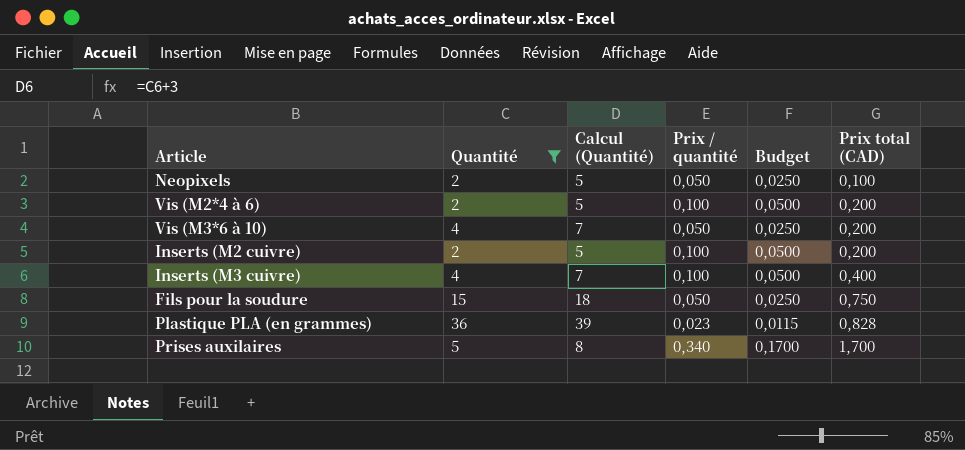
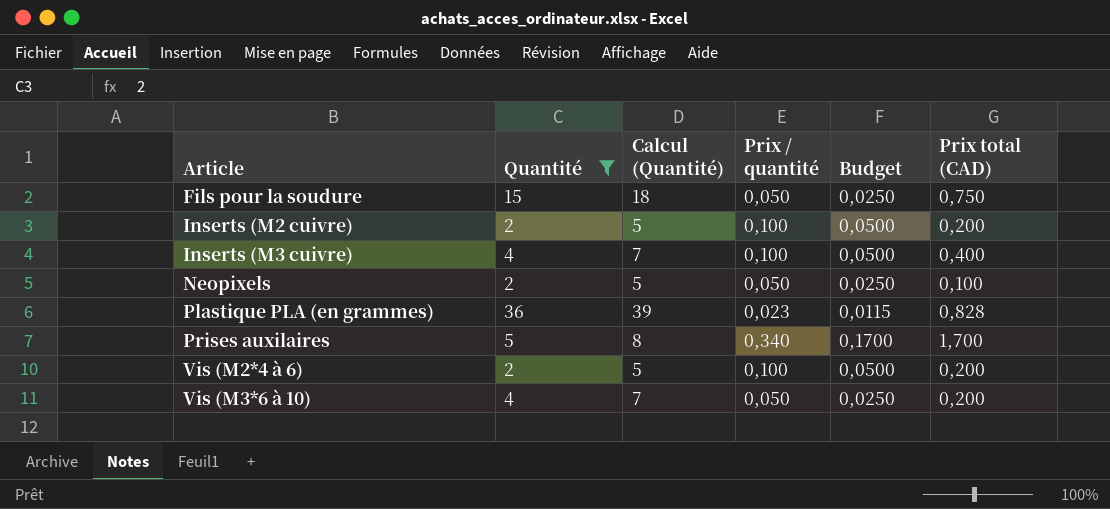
row order: Prix total (CAD) ascending -> Article ascending

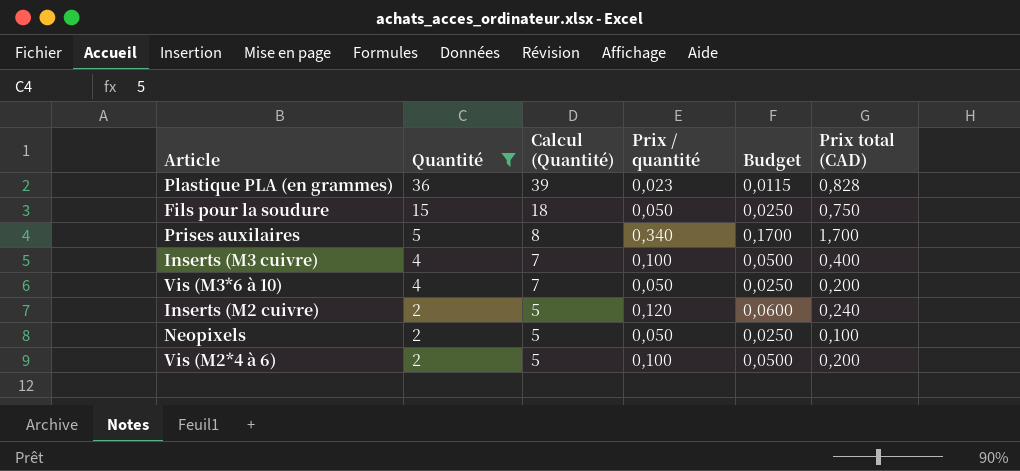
row order: Article ascending -> Quantité descending
Inserts (M2 cuivre) | Prix / quantité: 0,100 -> 0,120
Inserts (M2 cuivre) | Budget: 0,0500 -> 0,0600
Inserts (M2 cuivre) | Prix total (CAD): 0,200 -> 0,240

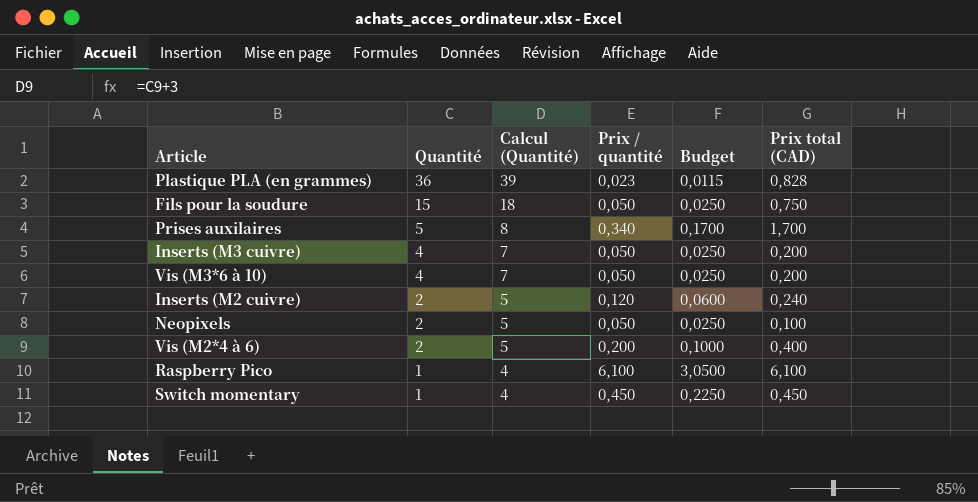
filter: Quantité != 1 -> none
Inserts (M3 cuivre) | Prix / quantité: 0,100 -> 0,050
Inserts (M3 cuivre) | Budget: 0,0500 -> 0,0250
Inserts (M3 cuivre) | Prix total (CAD): 0,400 -> 0,200
Vis (M2*4 à 6) | Prix / quantité: 0,100 -> 0,200
Vis (M2*4 à 6) | Budget: 0,0500 -> 0,1000
Vis (M2*4 à 6) | Prix total (CAD): 0,200 -> 0,400

